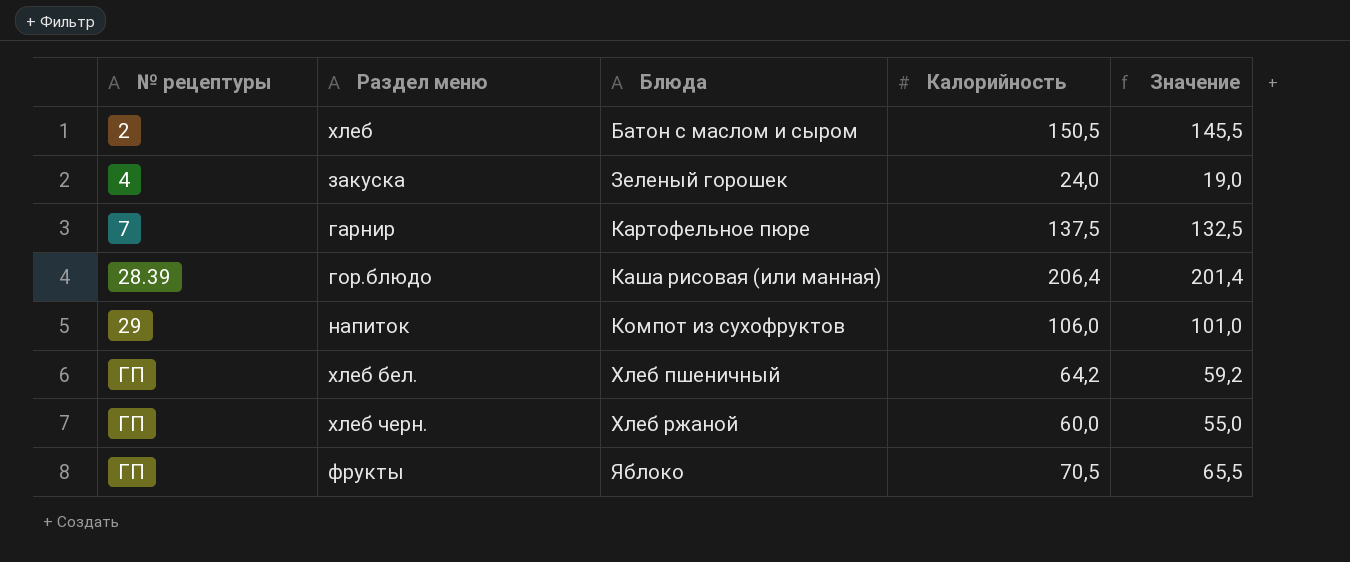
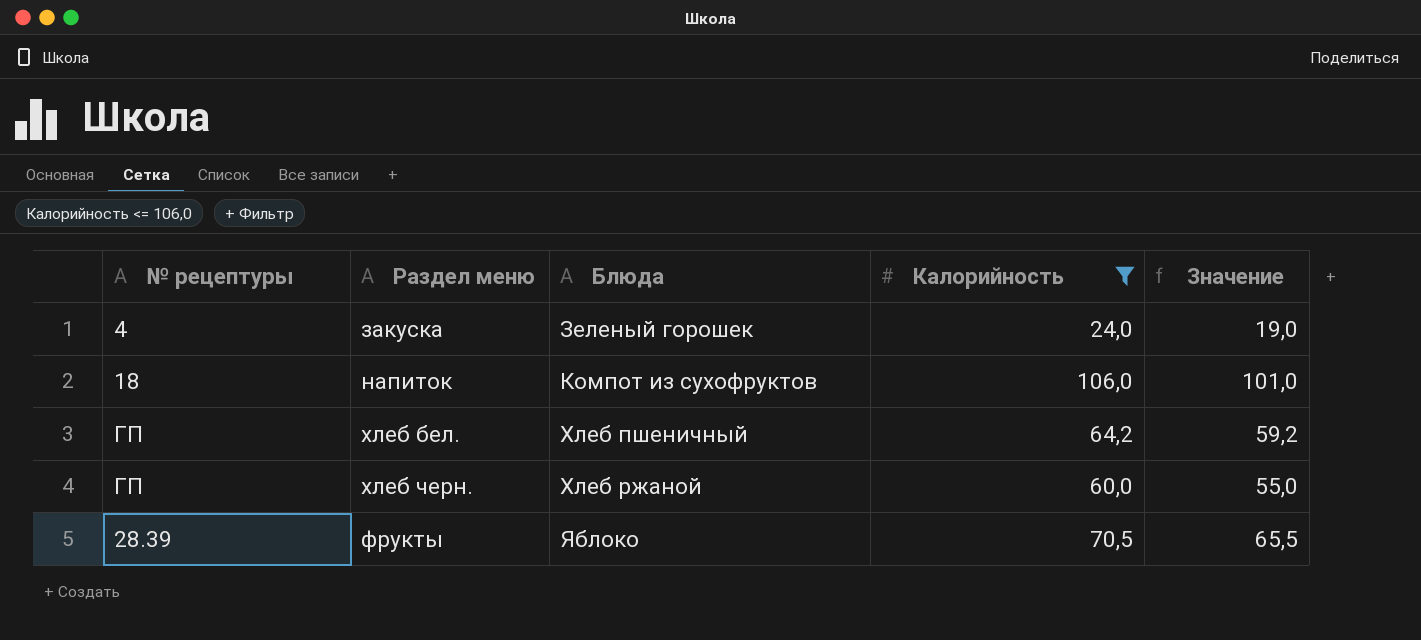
filter: none -> Калорийность <= 106,0
напиток | № рецептуры: 29 -> 18
фрукты | № рецептуры: ГП -> 28.39

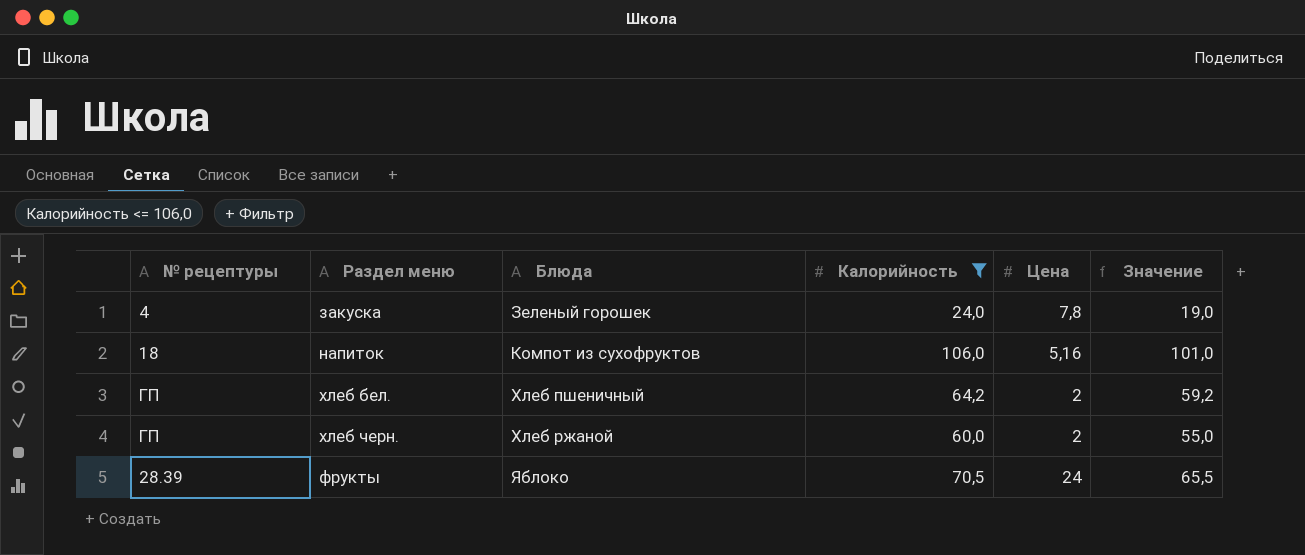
column Цена | position: none -> 5

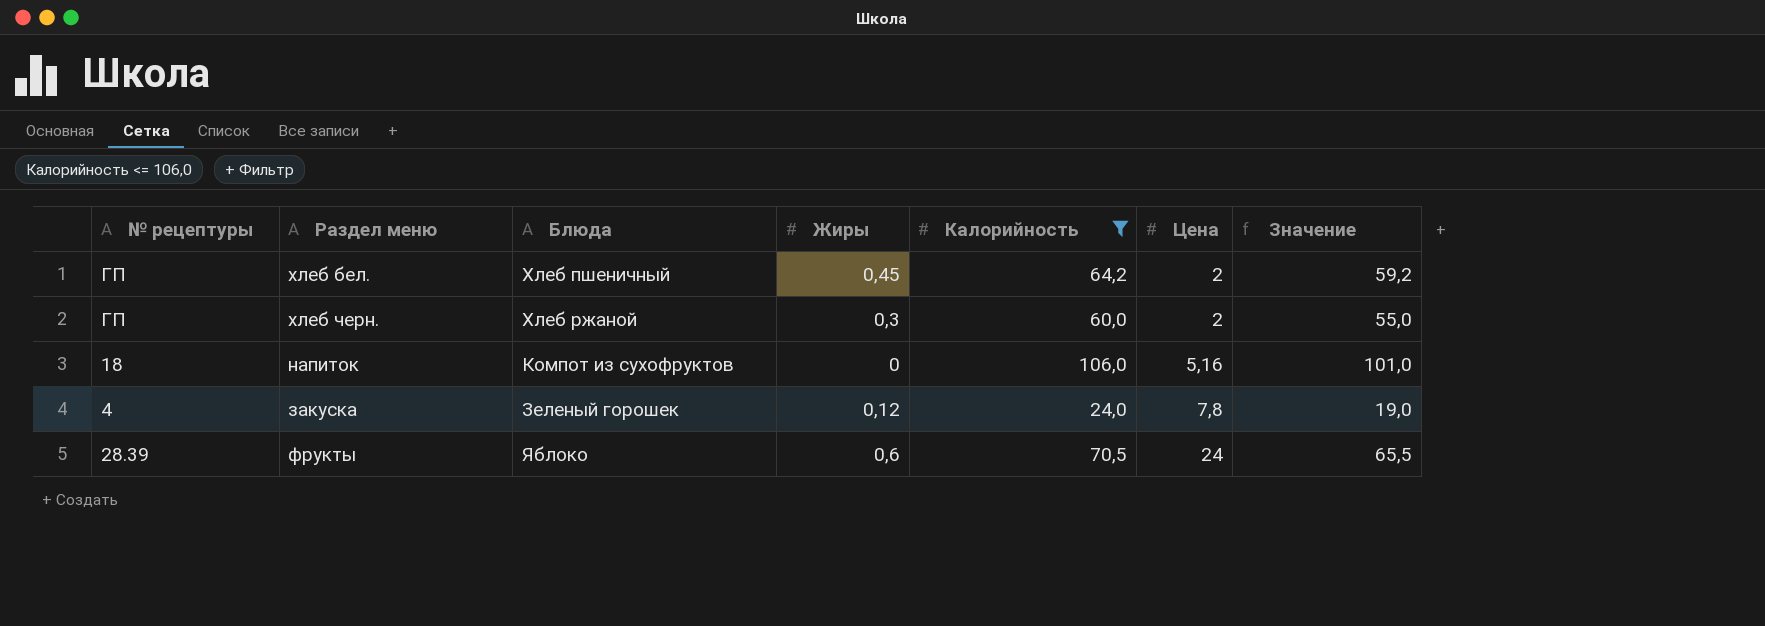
row order: Блюда ascending -> Цена ascending
column Жиры | position: none -> 4

